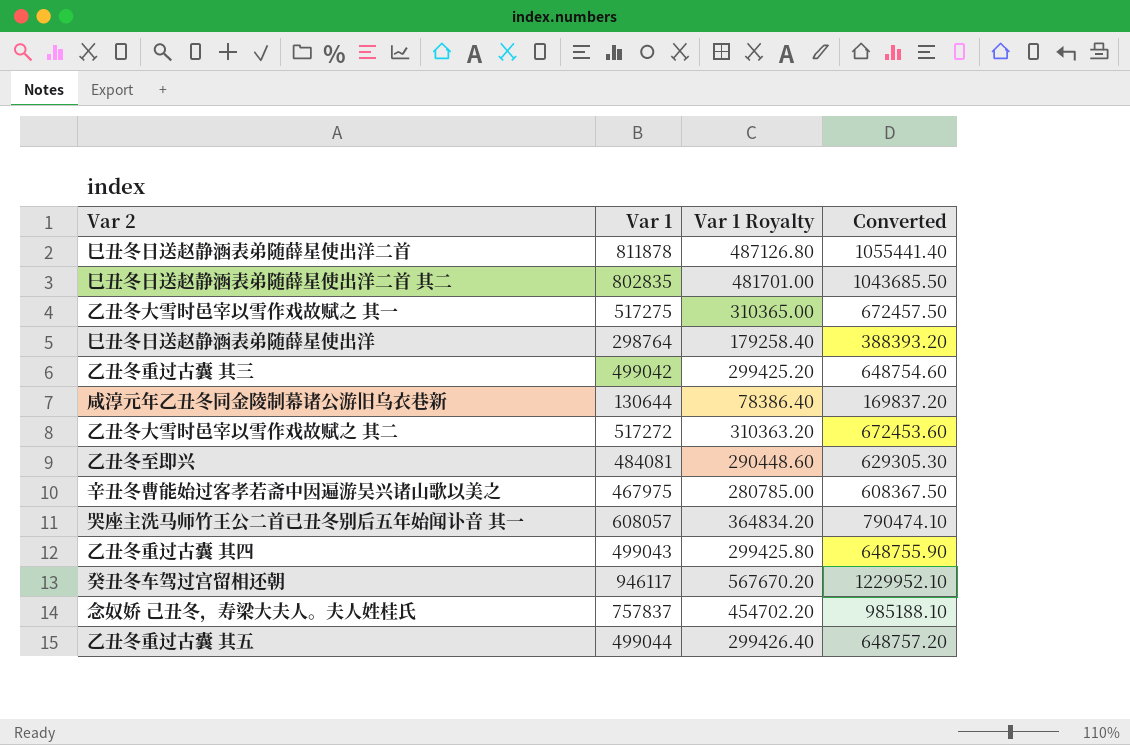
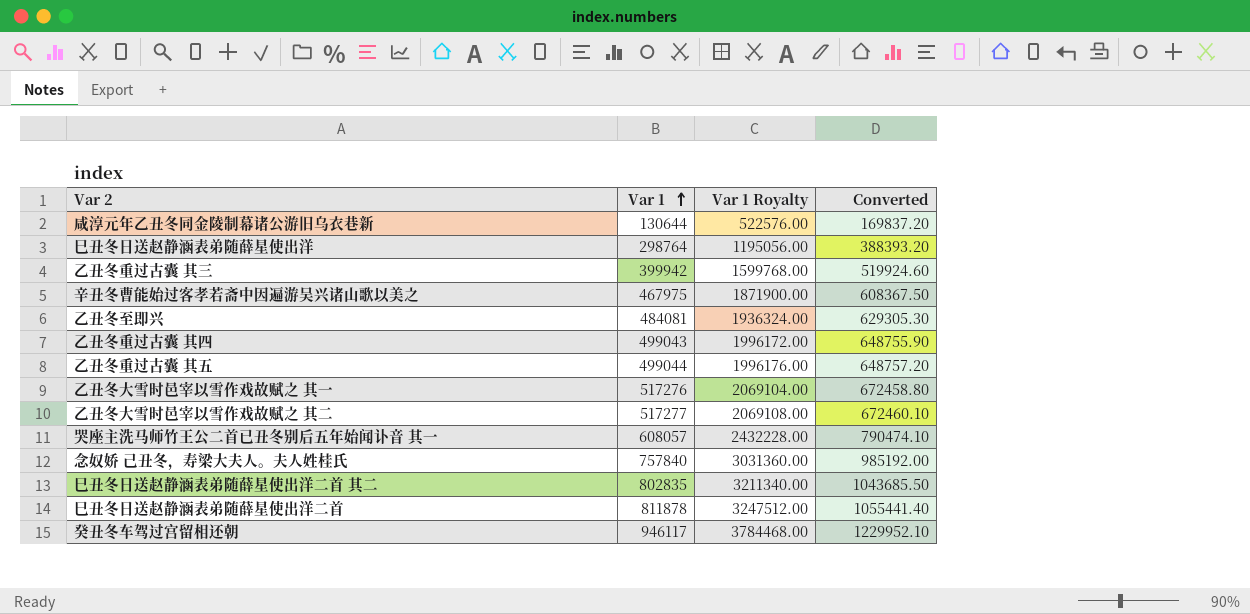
row order: none -> Var 1 ascending
column Var 1 Royalty | formula: [Var 1] * 0.6 -> [Var 1] * 4
乙丑冬重过古囊 其三 | Var 1: 499042 -> 399942
乙丑冬重过古囊 其三 | Converted: 648754.60 -> 519924.60
乙丑冬大雪时邑宰以雪作戏故赋之 其一 | Var 1: 517275 -> 517276
乙丑冬大雪时邑宰以雪作戏故赋之 其一 | Converted: 672457.50 -> 672458.80
乙丑冬大雪时邑宰以雪作戏故赋之 其二 | Var 1: 517272 -> 517277
乙丑冬大雪时邑宰以雪作戏故赋之 其二 | Converted: 672453.60 -> 672460.10
念奴娇 己丑冬，寿梁大夫人。夫人姓桂氏 | Var 1: 757837 -> 757840
念奴娇 己丑冬，寿梁大夫人。夫人姓桂氏 | Converted: 985188.10 -> 985192.00

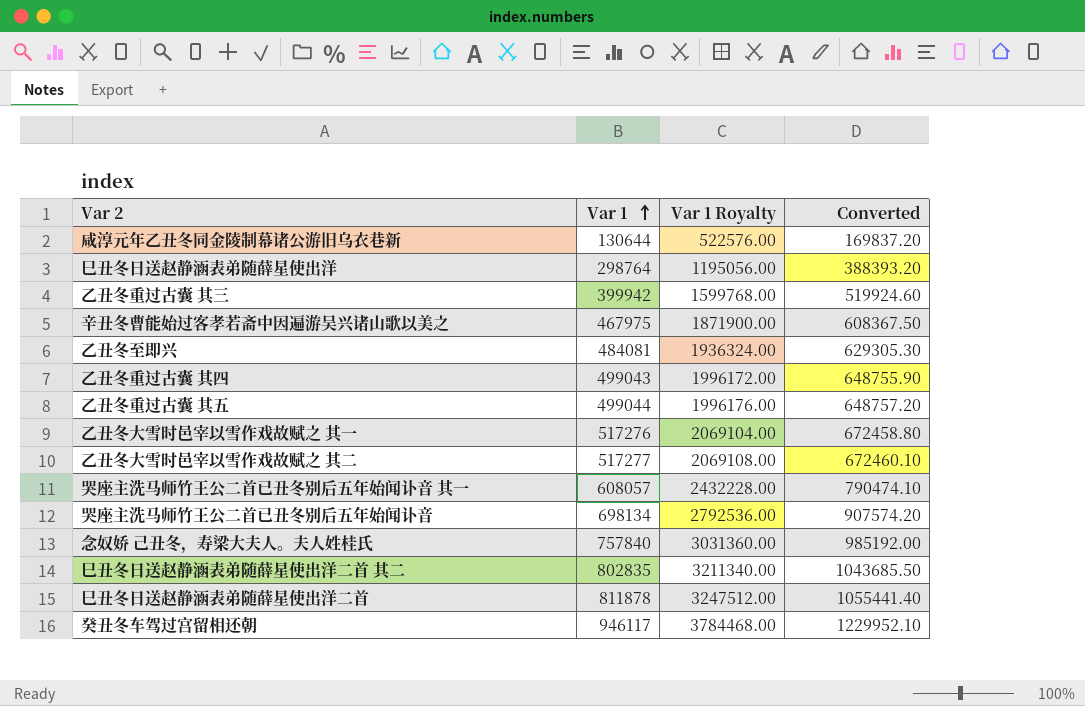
row 哭座主洗马师竹王公二首已丑冬别后五年始闻讣音: none -> 698134 | 2792536.00 | 907574.20

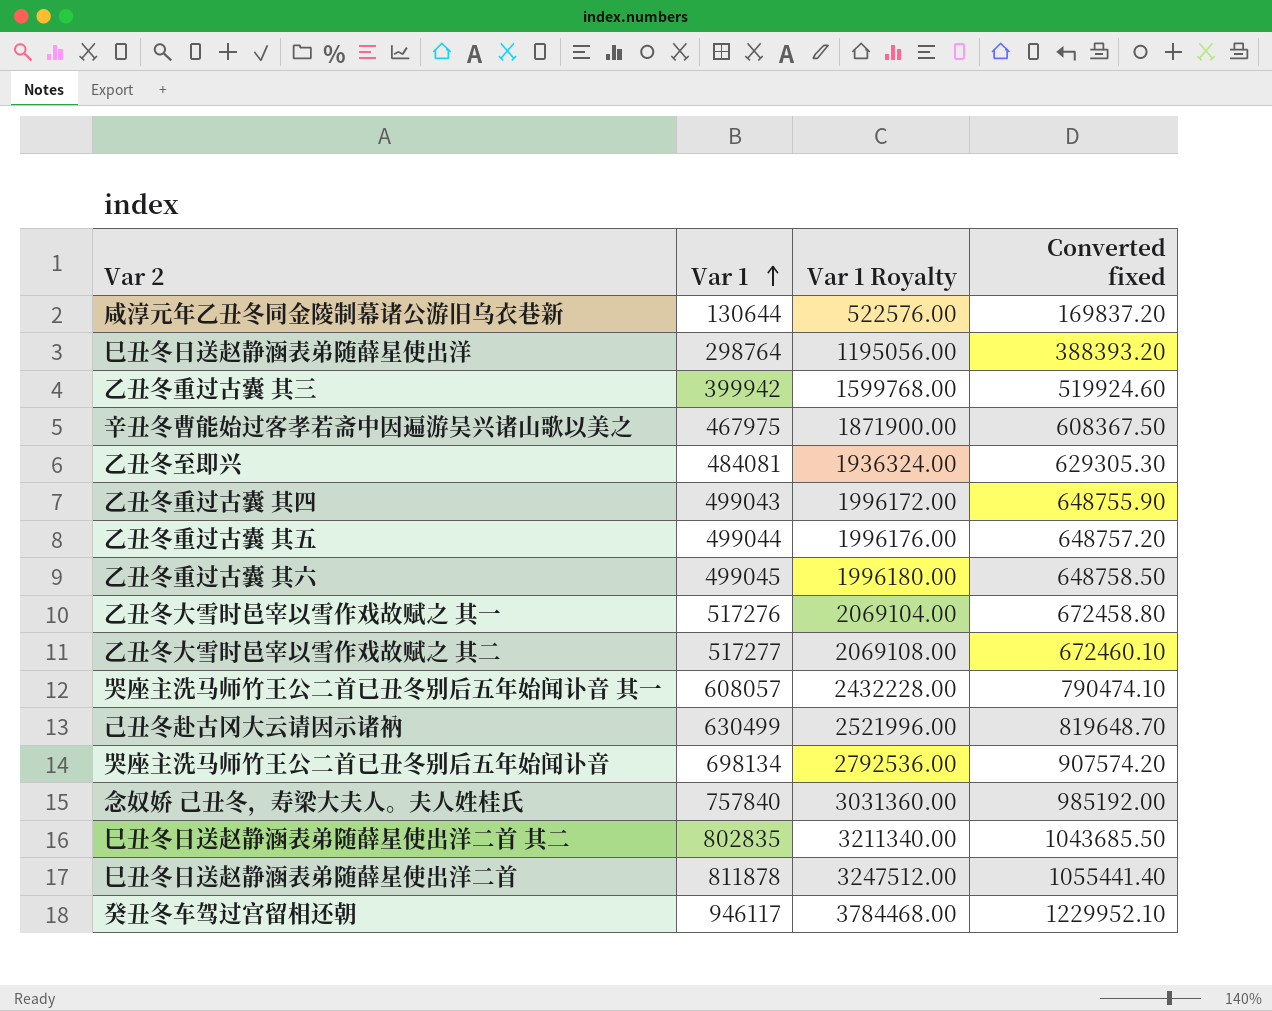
column name: Converted -> Converted fixed
row 乙丑冬重过古囊 其六: none -> 499045 | 1996180.00 | 648758.50
row 己丑冬赴古冈大云请因示诸衲: none -> 630499 | 2521996.00 | 819648.70

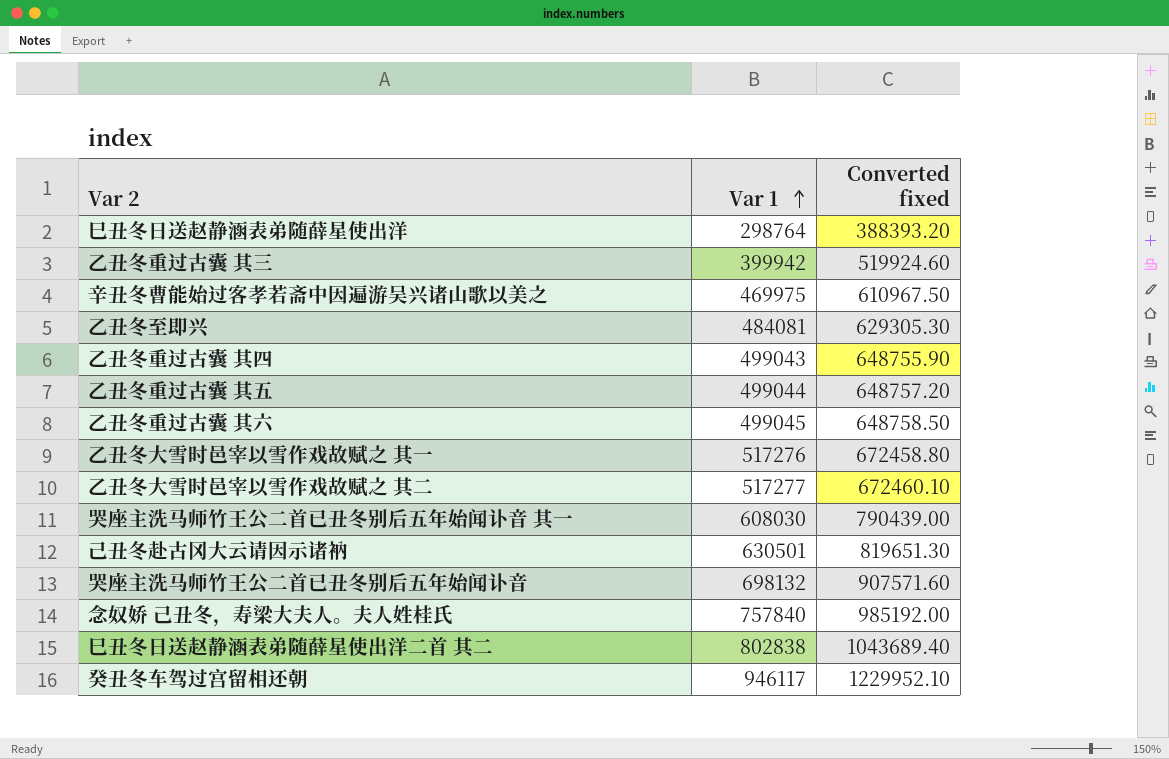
column Var 1 Royalty | formula: [Var 1] * 4 -> none
row 咸淳元年乙丑冬同金陵制幕诸公游旧乌衣巷新: 130644 | 522576.00 | 169837.20 -> none
row 巳丑冬日送赵静涵表弟随薛星使出洋二首: 811878 | 3247512.00 | 1055441.40 -> none
辛丑冬曹能始过客孝若斋中因遍游吴兴诸山歌以美之 | Var 1: 467975 -> 469975
辛丑冬曹能始过客孝若斋中因遍游吴兴诸山歌以美之 | Converted fixed: 608367.50 -> 610967.50
哭座主洗马师竹王公二首已丑冬别后五年始闻讣音 其一 | Var 1: 608057 -> 608030
哭座主洗马师竹王公二首已丑冬别后五年始闻讣音 其一 | Converted fixed: 790474.10 -> 790439.00
己丑冬赴古冈大云请因示诸衲 | Var 1: 630499 -> 630501
己丑冬赴古冈大云请因示诸衲 | Converted fixed: 819648.70 -> 819651.30
哭座主洗马师竹王公二首已丑冬别后五年始闻讣音 | Var 1: 698134 -> 698132
哭座主洗马师竹王公二首已丑冬别后五年始闻讣音 | Converted fixed: 907574.20 -> 907571.60
巳丑冬日送赵静涵表弟随薛星使出洋二首 其二 | Var 1: 802835 -> 802838
巳丑冬日送赵静涵表弟随薛星使出洋二首 其二 | Converted fixed: 1043685.50 -> 1043689.40

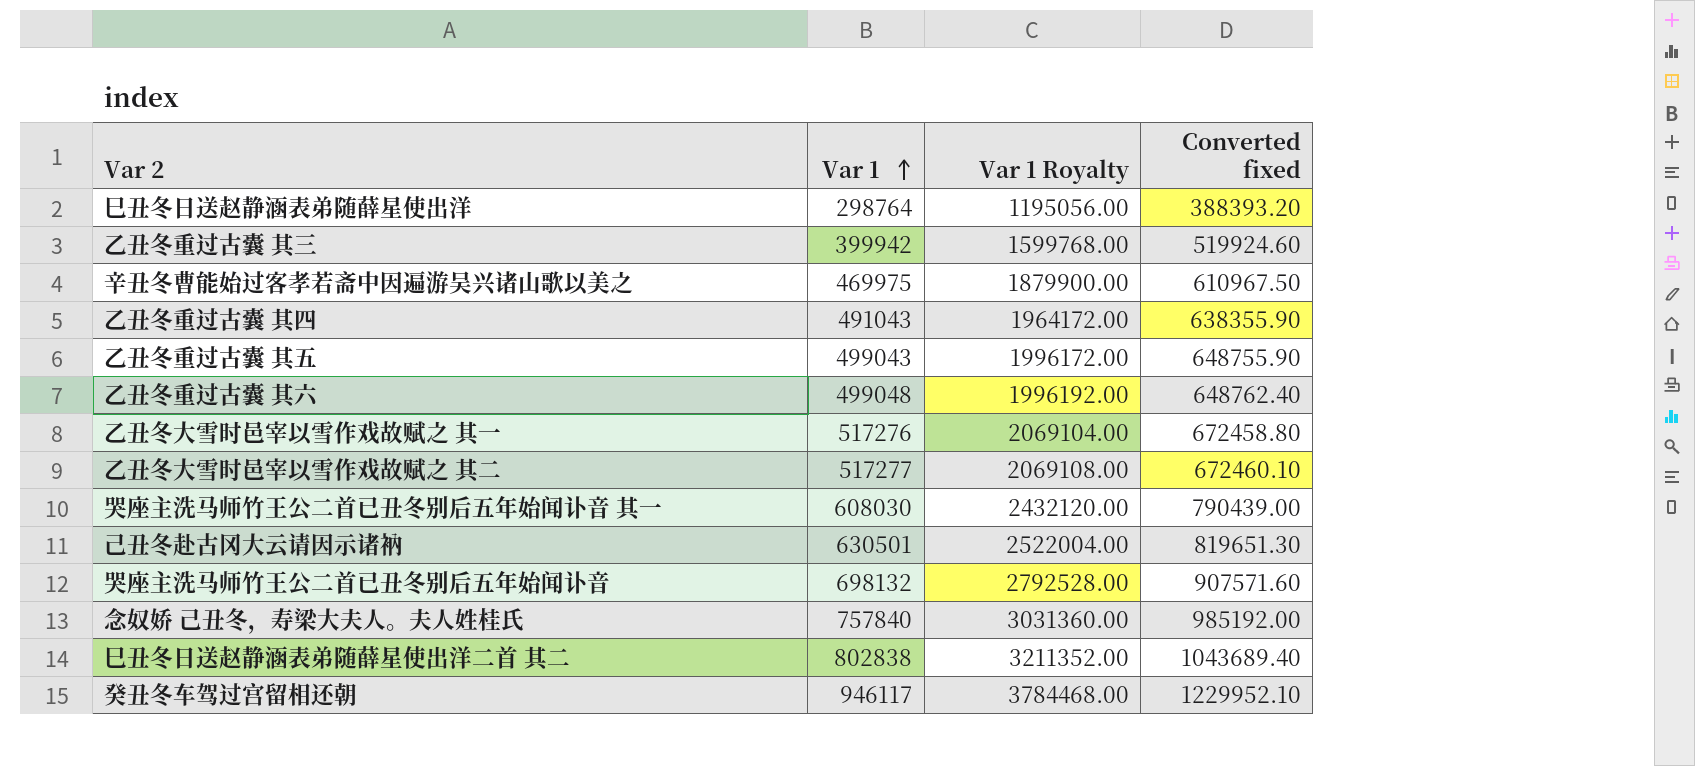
column Var 1 Royalty | formula: none -> [Var 1] * 4
row 乙丑冬至即兴: 484081 | 629305.30 -> none
乙丑冬重过古囊 其四 | Var 1: 499043 -> 491043
乙丑冬重过古囊 其四 | Converted fixed: 648755.90 -> 638355.90
乙丑冬重过古囊 其五 | Var 1: 499044 -> 499043
乙丑冬重过古囊 其五 | Converted fixed: 648757.20 -> 648755.90
乙丑冬重过古囊 其六 | Var 1: 499045 -> 499048
乙丑冬重过古囊 其六 | Converted fixed: 648758.50 -> 648762.40

